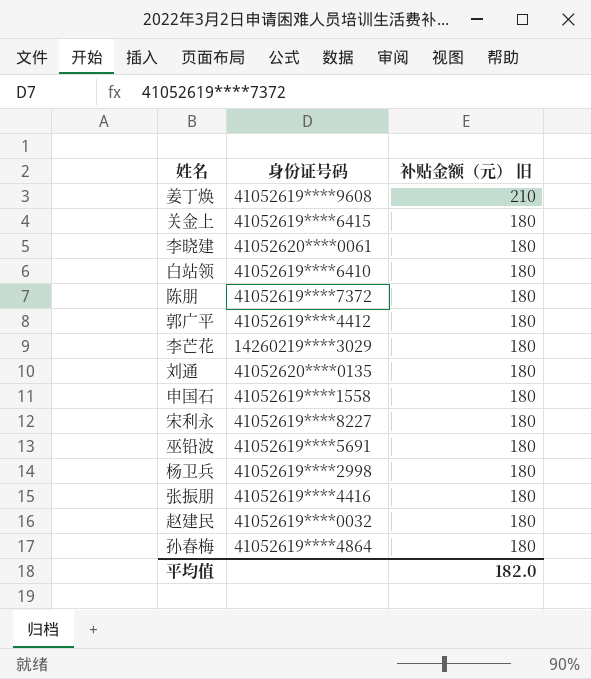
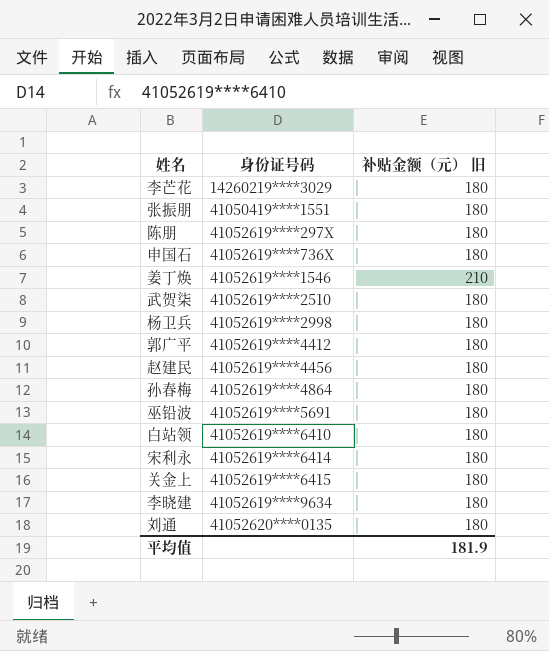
row order: 补贴金额（元） 旧 descending -> 身份证号码 ascending
张振朋 | 身份证号码: 41052619****4416 -> 41050419****1551
陈朋 | 身份证号码: 41052619****7372 -> 41052619****297X
申国石 | 身份证号码: 41052619****1558 -> 41052619****736X
姜丁焕 | 身份证号码: 41052619****9608 -> 41052619****1546
row 武贺柒: none -> 41052619****2510 | 180
赵建民 | 身份证号码: 41052619****0032 -> 41052619****4456
宋利永 | 身份证号码: 41052619****8227 -> 41052619****6414
李晓建 | 身份证号码: 41052620****0061 -> 41052619****9634
平均值 | 补贴金额（元） 旧: 182.0 -> 181.9

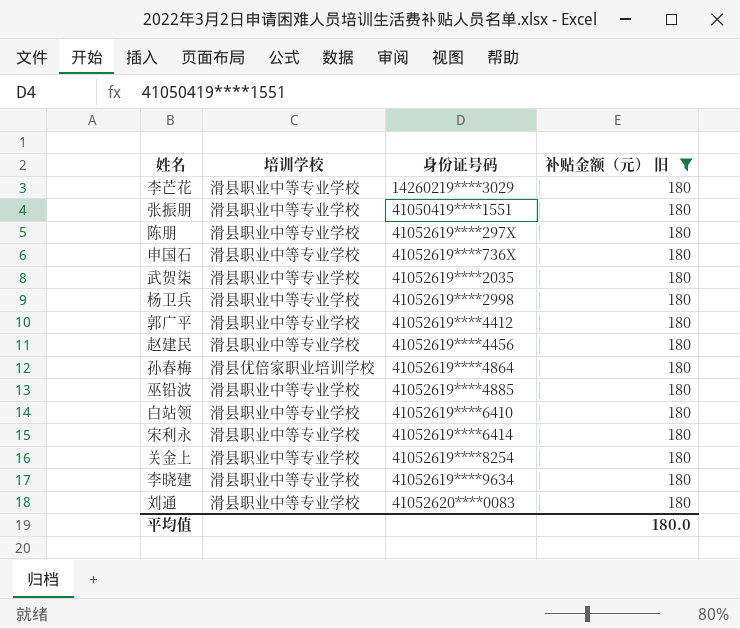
filter: none -> 补贴金额（元） 旧 = 180
column 培训学校 | position: none -> 2
武贺柒 | 身份证号码: 41052619****2510 -> 41052619****2035
巫铅波 | 身份证号码: 41052619****5691 -> 41052619****4885
关金上 | 身份证号码: 41052619****6415 -> 41052619****8254
刘通 | 身份证号码: 41052620****0135 -> 41052620****0083
平均值 | 补贴金额（元） 旧: 181.9 -> 180.0

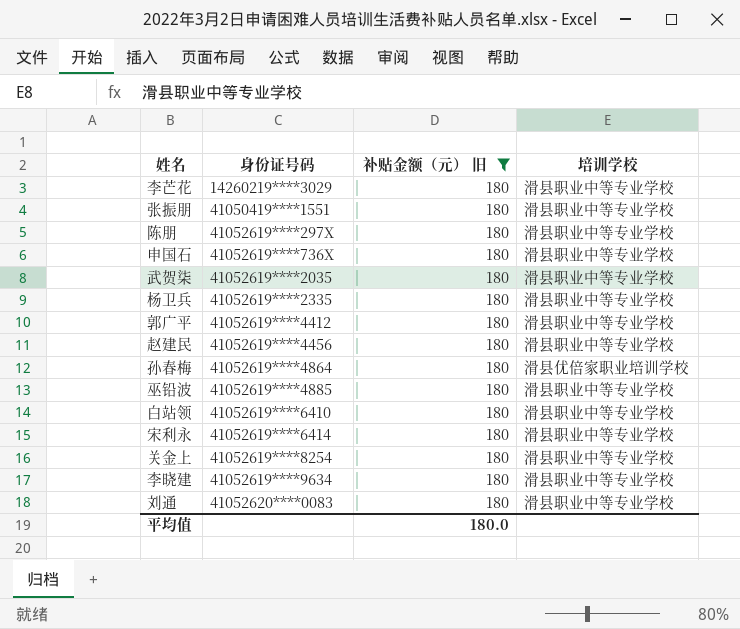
column 培训学校 | position: 2 -> 4
杨卫兵 | 身份证号码: 41052619****2998 -> 41052619****2335

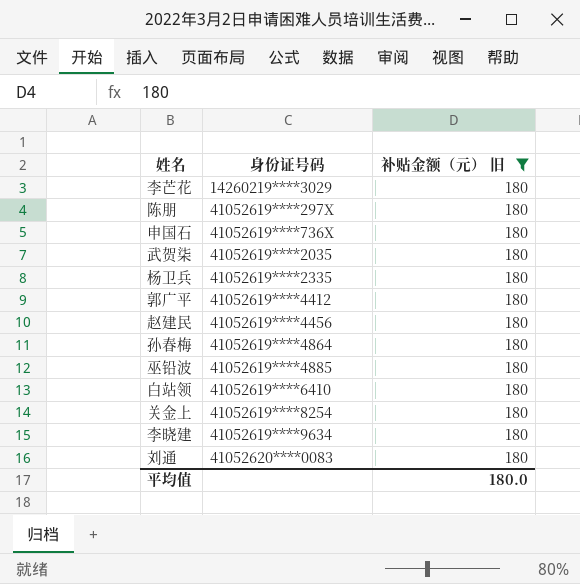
column 培训学校 | position: 4 -> none
row 张振朋: 41050419****1551 | 180 | 滑县职业中等专业学校 -> none
row 宋利永: 41052619****6414 | 180 | 滑县职业中等专业学校 -> none

